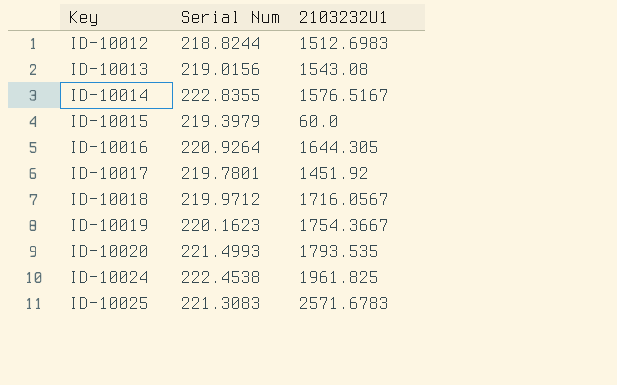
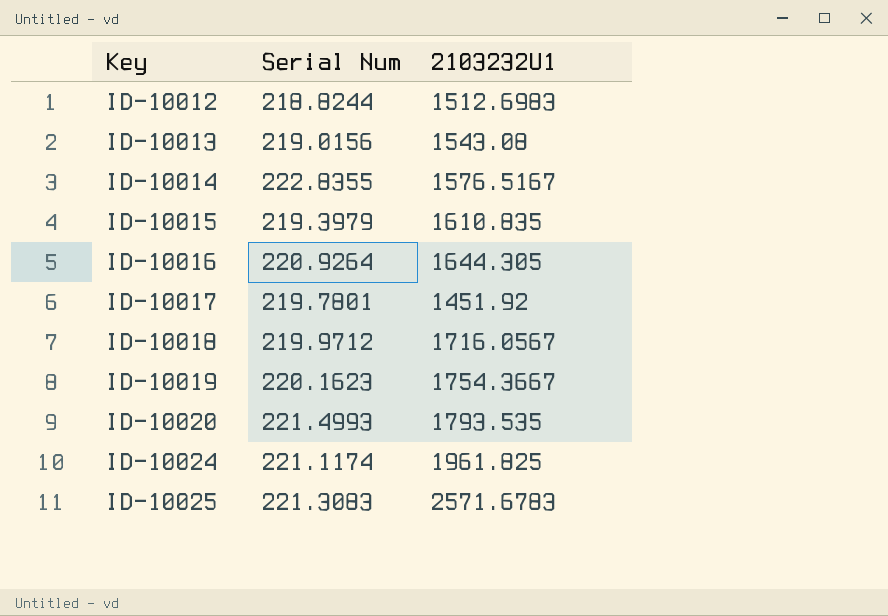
ID-10015 | 2103232U1: 60.0 -> 1610.835
ID-10024 | Serial Num: 222.4538 -> 221.1174

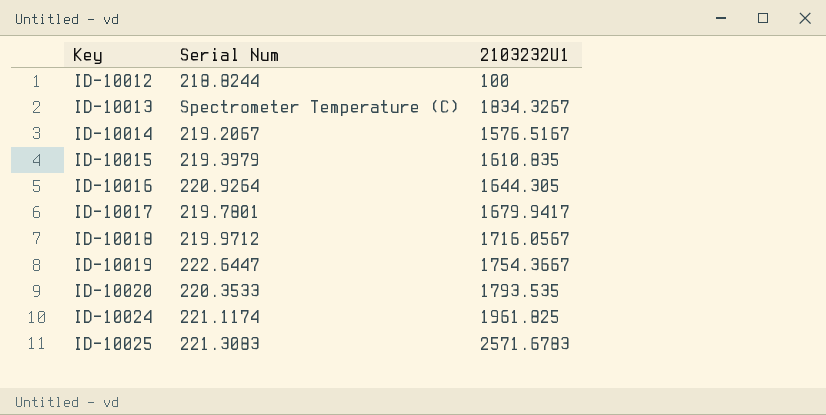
ID-10012 | 2103232U1: 1512.6983 -> 100
ID-10013 | Serial Num: 219.0156 -> Spectrometer Temperature (C)
ID-10013 | 2103232U1: 1543.08 -> 1834.3267
ID-10014 | Serial Num: 222.8355 -> 219.2067
ID-10017 | 2103232U1: 1451.92 -> 1679.9417
ID-10019 | Serial Num: 220.1623 -> 222.6447
ID-10020 | Serial Num: 221.4993 -> 220.3533

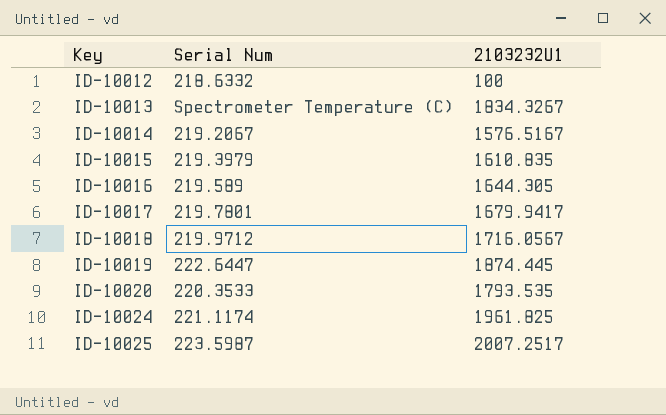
ID-10012 | Serial Num: 218.8244 -> 218.6332
ID-10016 | Serial Num: 220.9264 -> 219.589
ID-10019 | 2103232U1: 1754.3667 -> 1874.445
ID-10025 | Serial Num: 221.3083 -> 223.5987
ID-10025 | 2103232U1: 2571.6783 -> 2007.2517

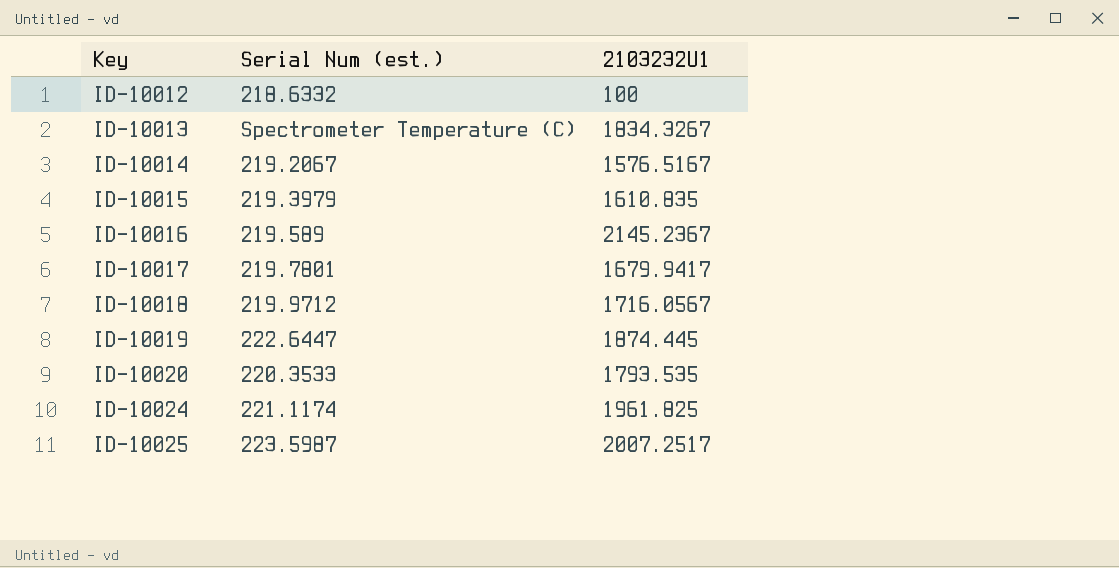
column name: Serial Num -> Serial Num (est.)
ID-10016 | 2103232U1: 1644.305 -> 2145.2367

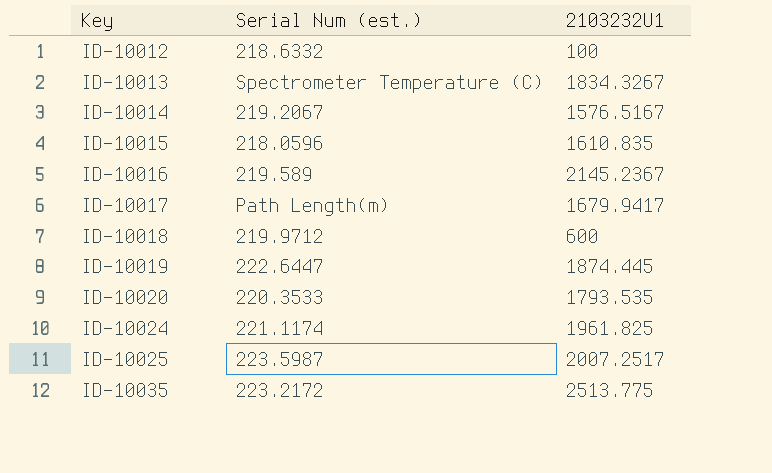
ID-10015 | Serial Num (est.): 219.3979 -> 218.0596
ID-10017 | Serial Num (est.): 219.7801 -> Path Length(m)
ID-10018 | 2103232U1: 1716.0567 -> 600
row ID-10035: none -> 223.2172 | 2513.775

